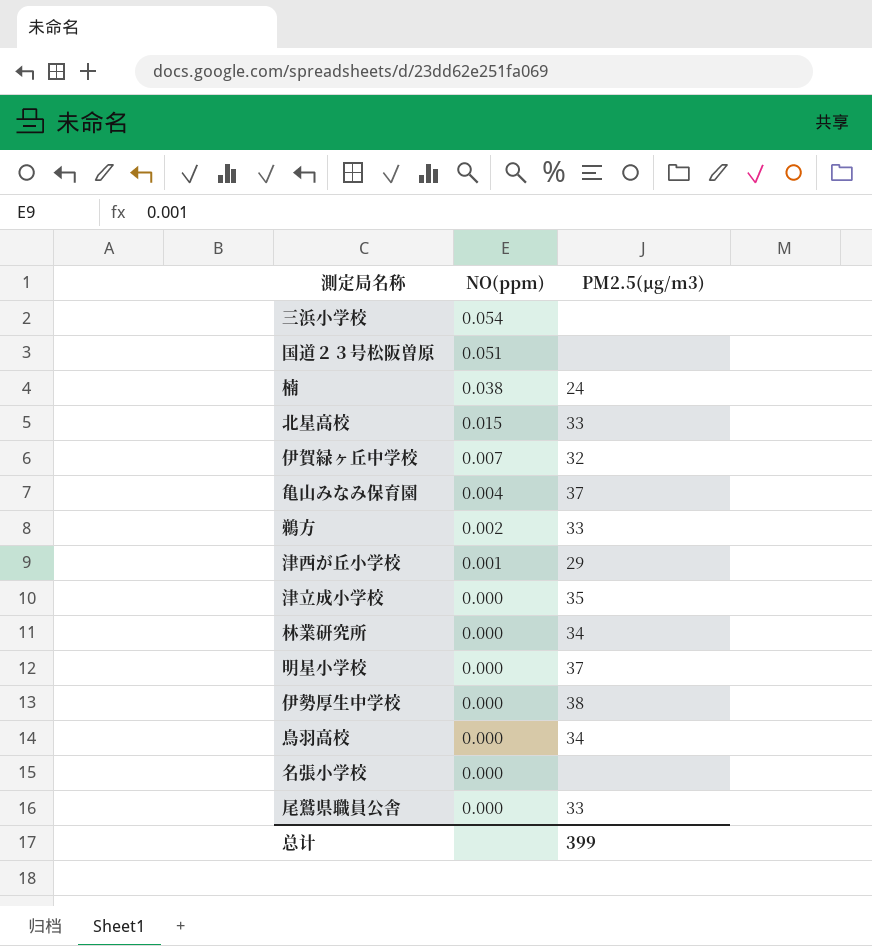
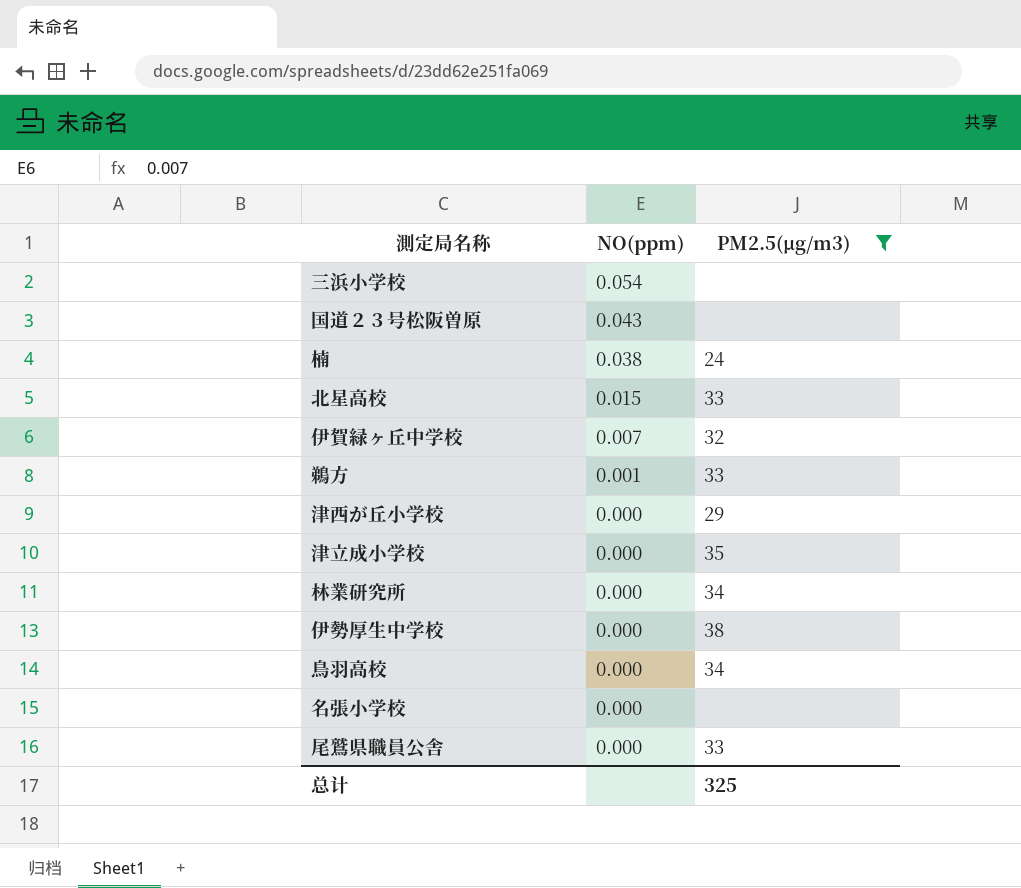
filter: none -> PM2.5(μg/m3) != 37
国道２３号松阪曽原 | NO(ppm): 0.051 -> 0.043
鵜方 | NO(ppm): 0.002 -> 0.001
津西が丘小学校 | NO(ppm): 0.001 -> 0.000
总计 | PM2.5(μg/m3): 399 -> 325

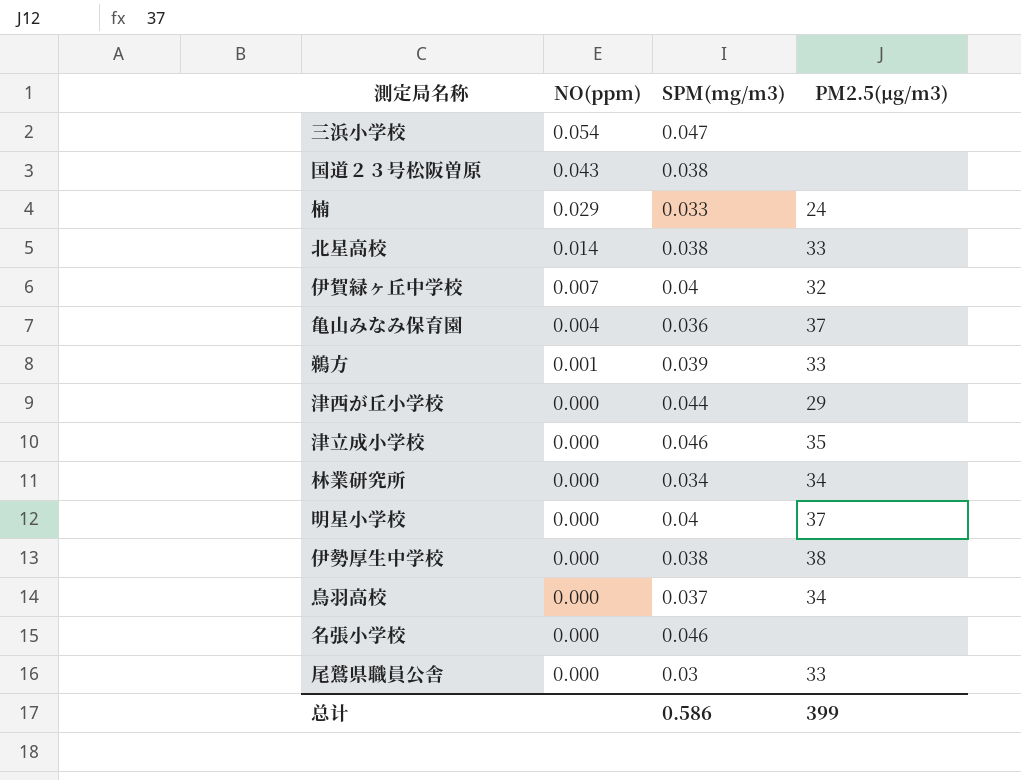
filter: PM2.5(μg/m3) != 37 -> none
column SPM(mg/m3) | position: none -> 3
楠 | NO(ppm): 0.038 -> 0.029
北星高校 | NO(ppm): 0.015 -> 0.014
总计 | PM2.5(μg/m3): 325 -> 399

